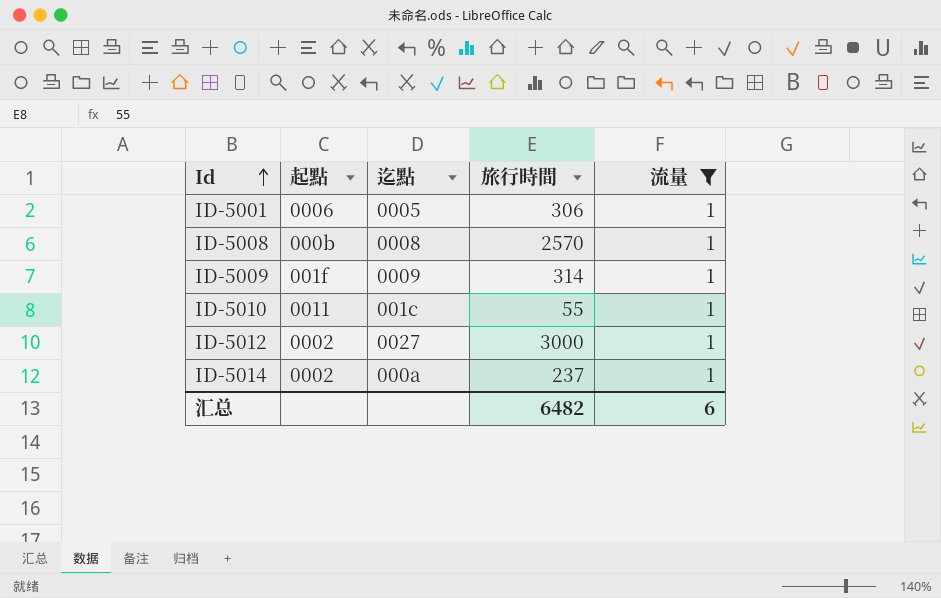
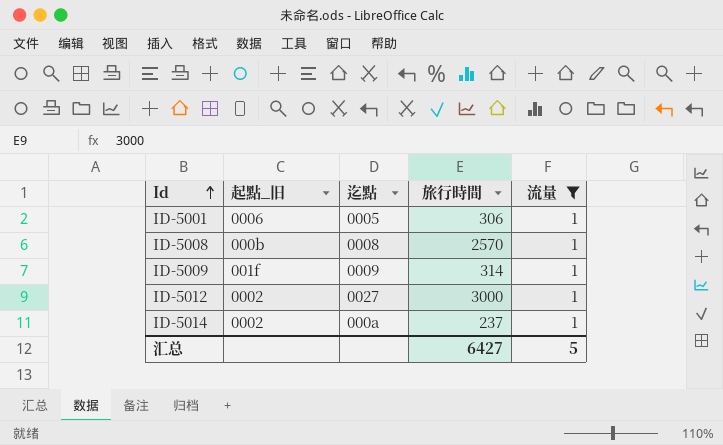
column name: 起點 -> 起點_旧
row ID-5010: 0011 | 001c | 55 | 1 -> none
汇总 | 旅行時間: 6482 -> 6427
汇总 | 流量: 6 -> 5

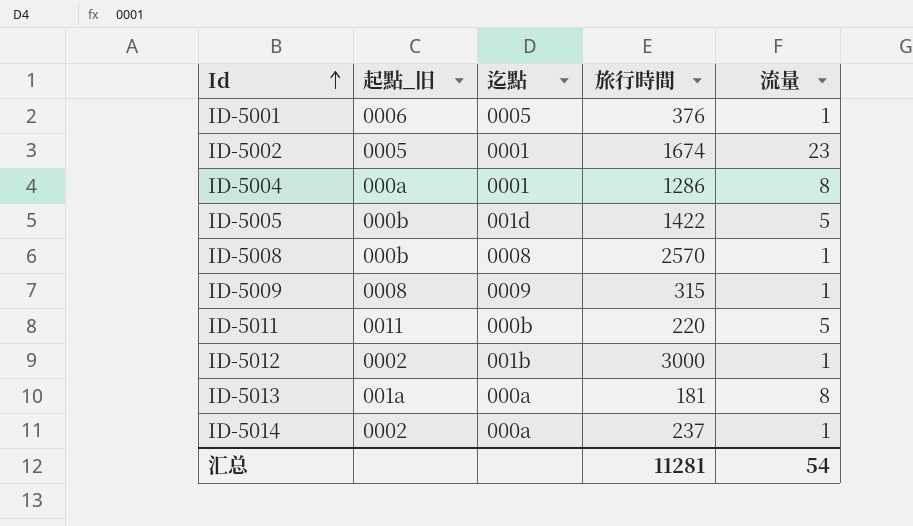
filter: 流量 = 1 -> none
ID-5001 | 旅行時間: 306 -> 376
ID-5009 | 起點_旧: 001f -> 0008
ID-5009 | 旅行時間: 314 -> 315
ID-5012 | 迄點: 0027 -> 001b
汇总 | 旅行時間: 6427 -> 11281
汇总 | 流量: 5 -> 54

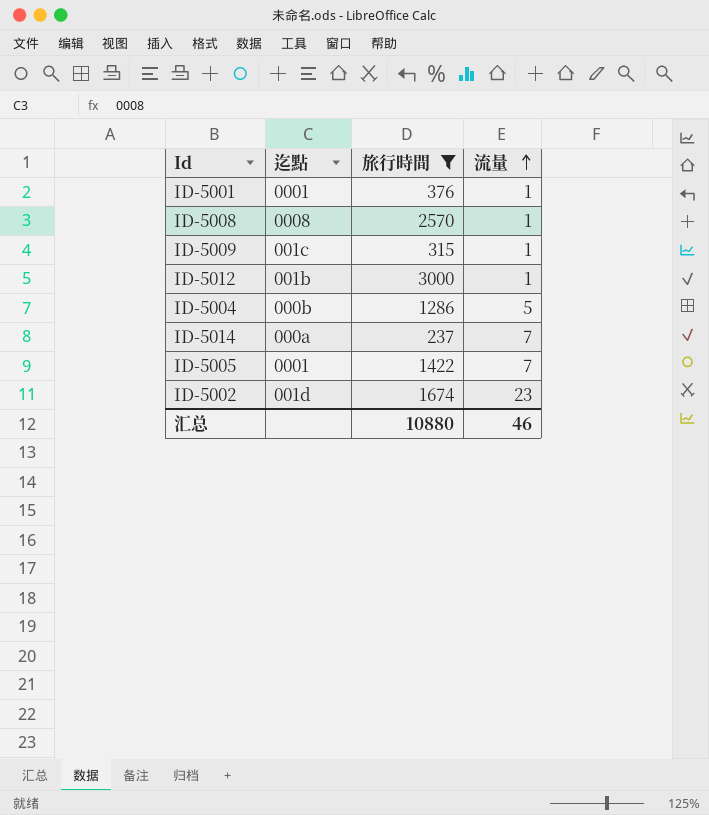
filter: none -> 旅行時間 >= 237
row order: Id ascending -> 流量 ascending
column 起點_旧 | position: 2 -> none
ID-5001 | 迄點: 0005 -> 0001
ID-5009 | 迄點: 0009 -> 001c
ID-5004 | 迄點: 0001 -> 000b
ID-5004 | 流量: 8 -> 5
ID-5014 | 流量: 1 -> 7
ID-5005 | 迄點: 001d -> 0001
ID-5005 | 流量: 5 -> 7
ID-5002 | 迄點: 0001 -> 001d
汇总 | 旅行時間: 11281 -> 10880
汇总 | 流量: 54 -> 46

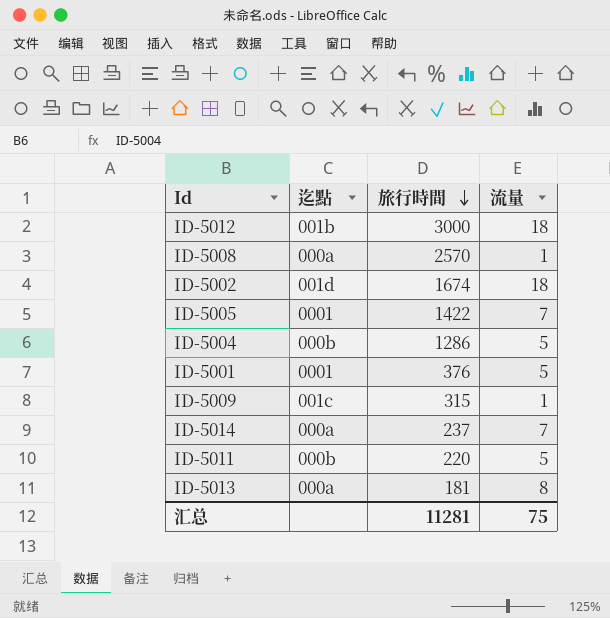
filter: 旅行時間 >= 237 -> none
row order: 流量 ascending -> 旅行時間 descending
ID-5012 | 流量: 1 -> 18
ID-5008 | 迄點: 0008 -> 000a
ID-5002 | 流量: 23 -> 18
ID-5001 | 流量: 1 -> 5
汇总 | 旅行時間: 10880 -> 11281
汇总 | 流量: 46 -> 75

